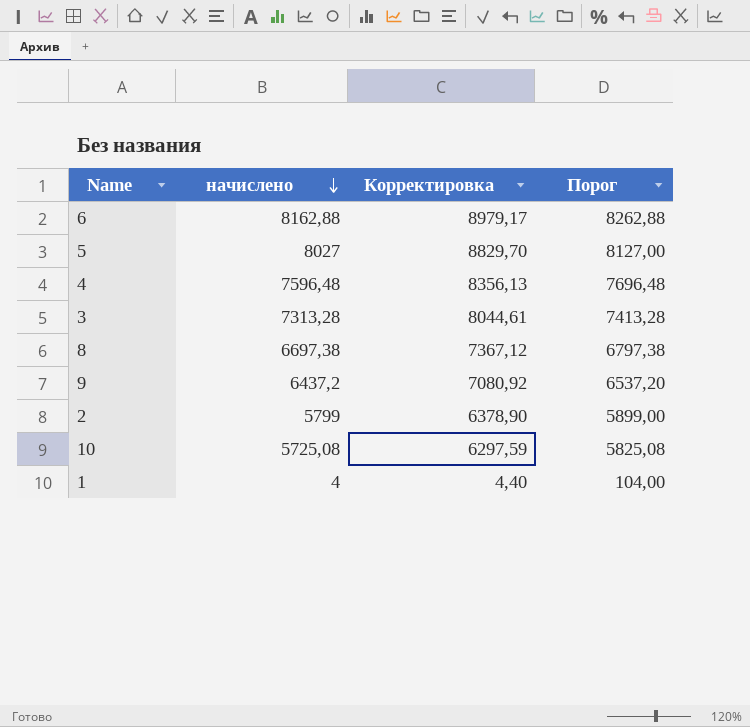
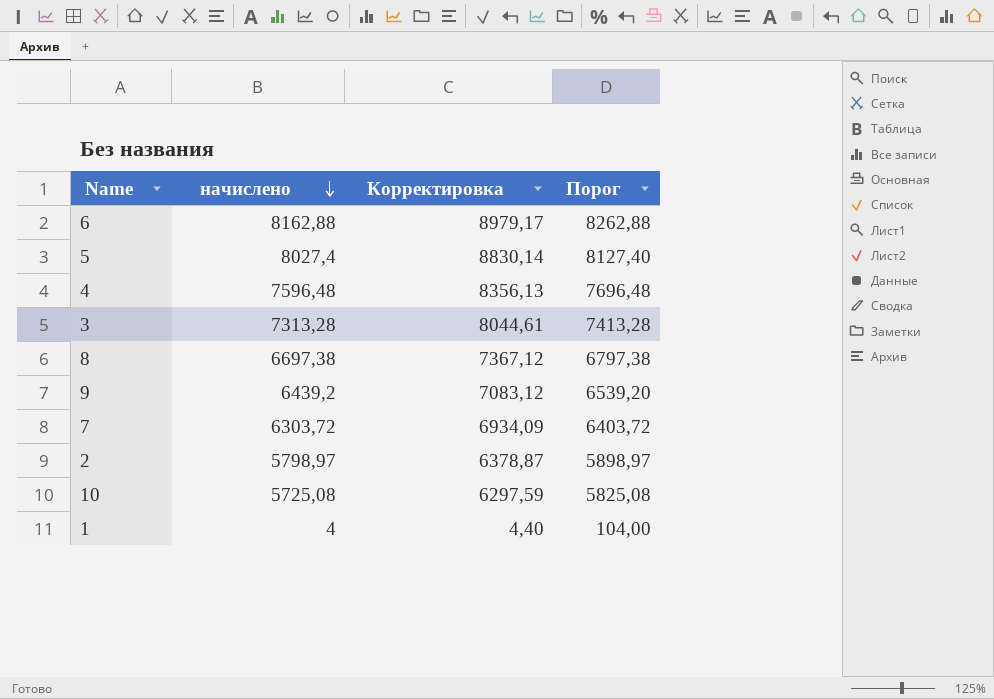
5 | начислено: 8027 -> 8027,4
5 | Корректировка: 8829,70 -> 8830,14
5 | Порог: 8127,00 -> 8127,40
9 | начислено: 6437,2 -> 6439,2
9 | Корректировка: 7080,92 -> 7083,12
9 | Порог: 6537,20 -> 6539,20
row 7: none -> 6303,72 | 6934,09 | 6403,72
2 | начислено: 5799 -> 5798,97
2 | Корректировка: 6378,90 -> 6378,87
2 | Порог: 5899,00 -> 5898,97

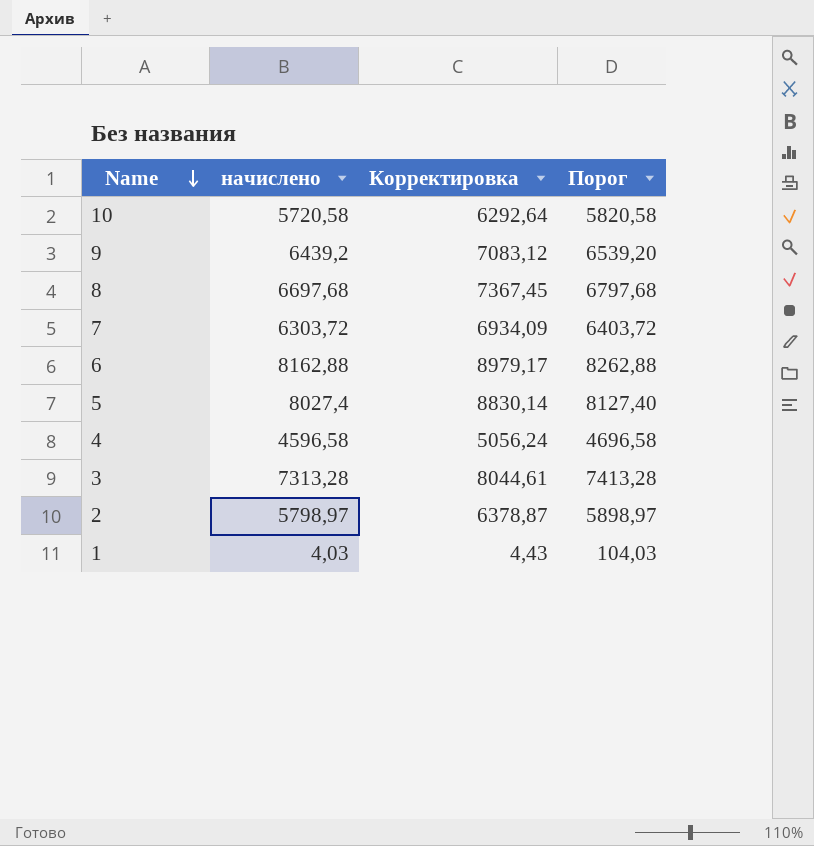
row order: начислено descending -> Name descending
10 | начислено: 5725,08 -> 5720,58
10 | Корректировка: 6297,59 -> 6292,64
10 | Порог: 5825,08 -> 5820,58
8 | начислено: 6697,38 -> 6697,68
8 | Корректировка: 7367,12 -> 7367,45
8 | Порог: 6797,38 -> 6797,68
4 | начислено: 7596,48 -> 4596,58
4 | Корректировка: 8356,13 -> 5056,24
4 | Порог: 7696,48 -> 4696,58
1 | начислено: 4 -> 4,03
1 | Корректировка: 4,40 -> 4,43
1 | Порог: 104,00 -> 104,03

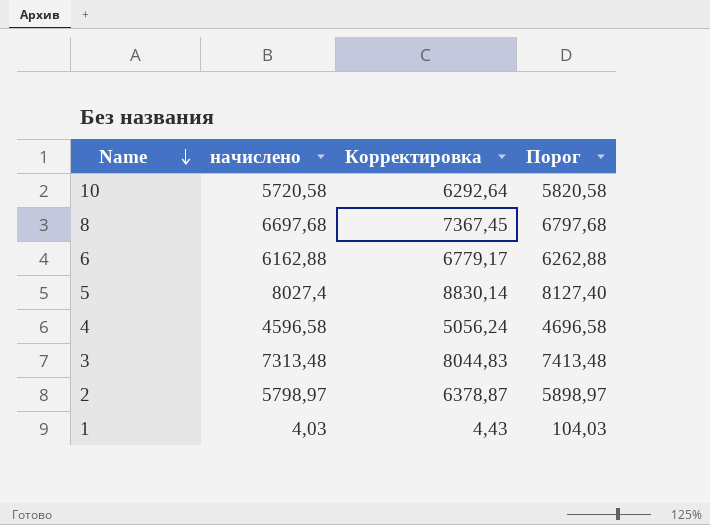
row 9: 6439,2 | 7083,12 | 6539,20 -> none
row 7: 6303,72 | 6934,09 | 6403,72 -> none
6 | начислено: 8162,88 -> 6162,88
6 | Корректировка: 8979,17 -> 6779,17
6 | Порог: 8262,88 -> 6262,88
3 | начислено: 7313,28 -> 7313,48
3 | Корректировка: 8044,61 -> 8044,83
3 | Порог: 7413,28 -> 7413,48

